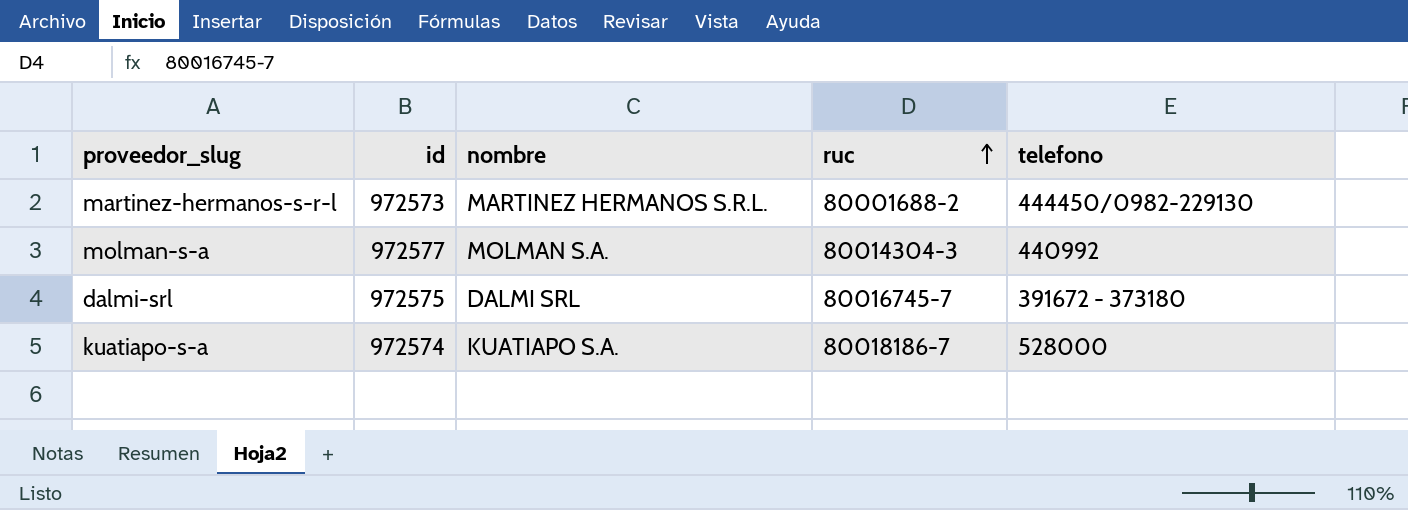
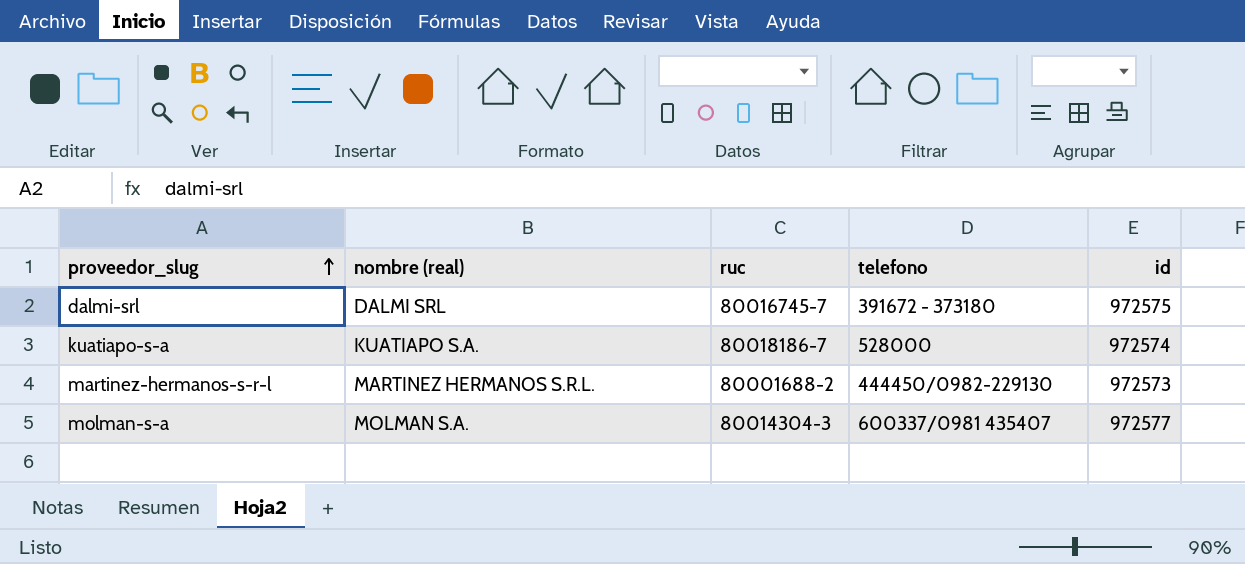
row order: ruc ascending -> proveedor_slug ascending
column name: nombre -> nombre (real)
column id | position: 2 -> 5
molman-s-a | telefono: 440992 -> 600337/0981 435407

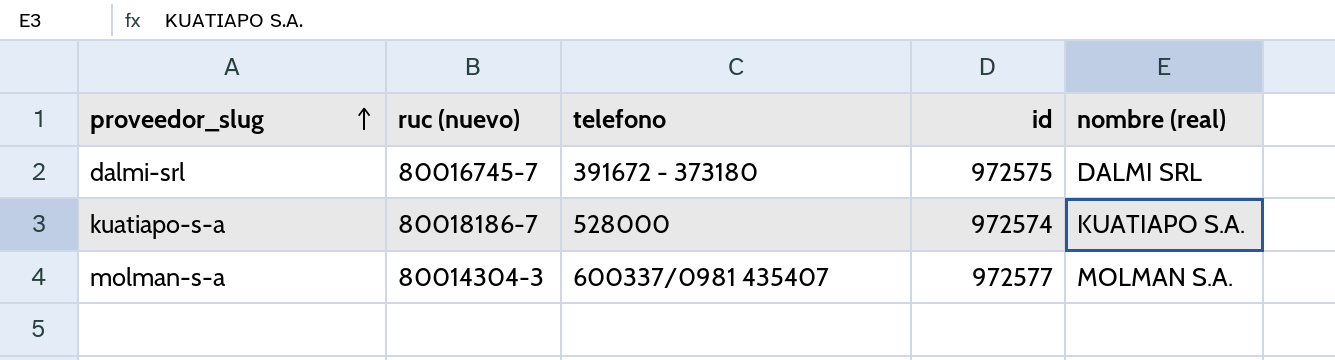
column name: ruc -> ruc (nuevo)
column nombre (real) | position: 2 -> 5
row martinez-hermanos-s-r-l: MARTINEZ HERMANOS S.R.L. | 80001688-2 | 444450/0982-229130 | 972573 -> none

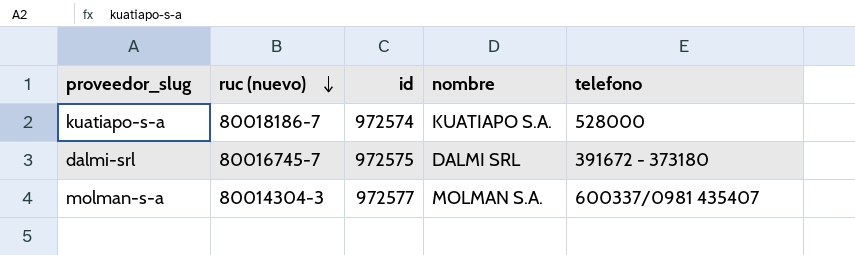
row order: proveedor_slug ascending -> ruc (nuevo) descending
column name: nombre (real) -> nombre
column telefono | position: 3 -> 5

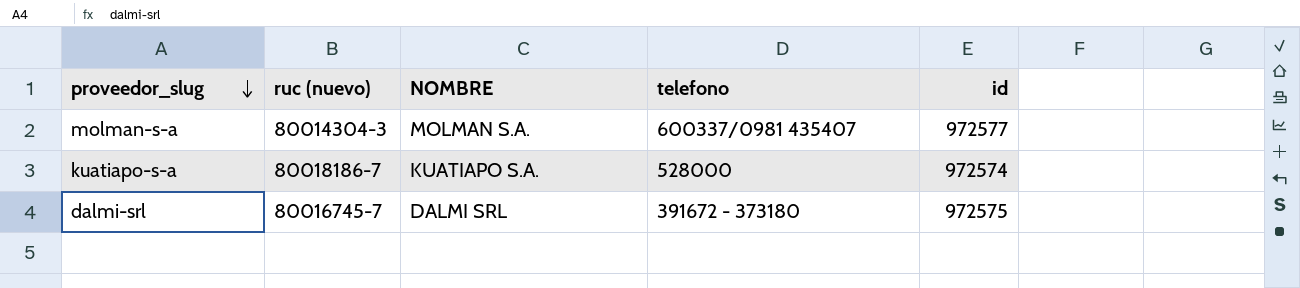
row order: ruc (nuevo) descending -> proveedor_slug descending
column name: nombre -> NOMBRE
column id | position: 3 -> 5

